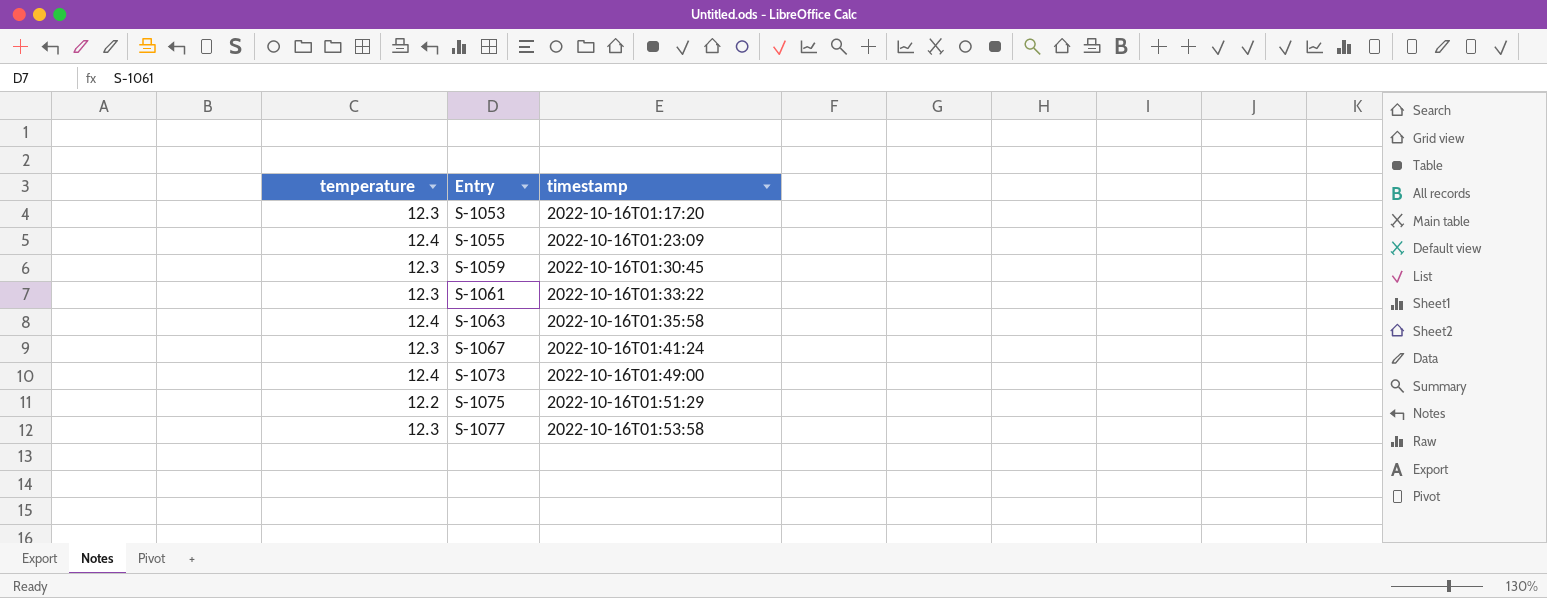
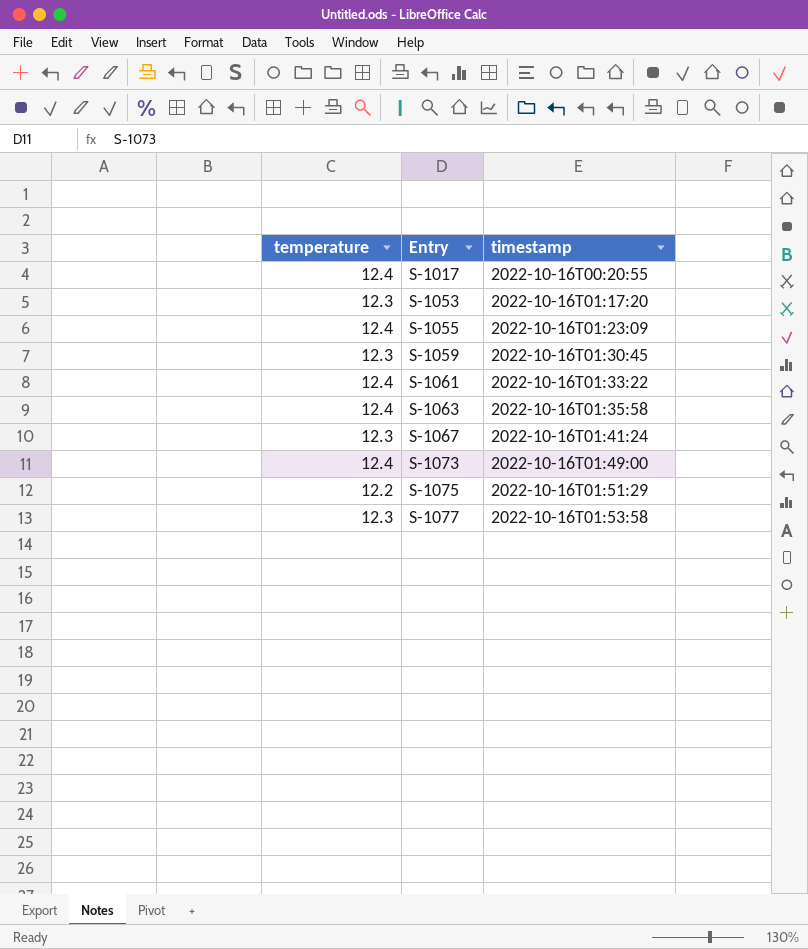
row S-1017: none -> 12.4 | 2022-10-16T00:20:55
S-1061 | temperature: 12.3 -> 12.4

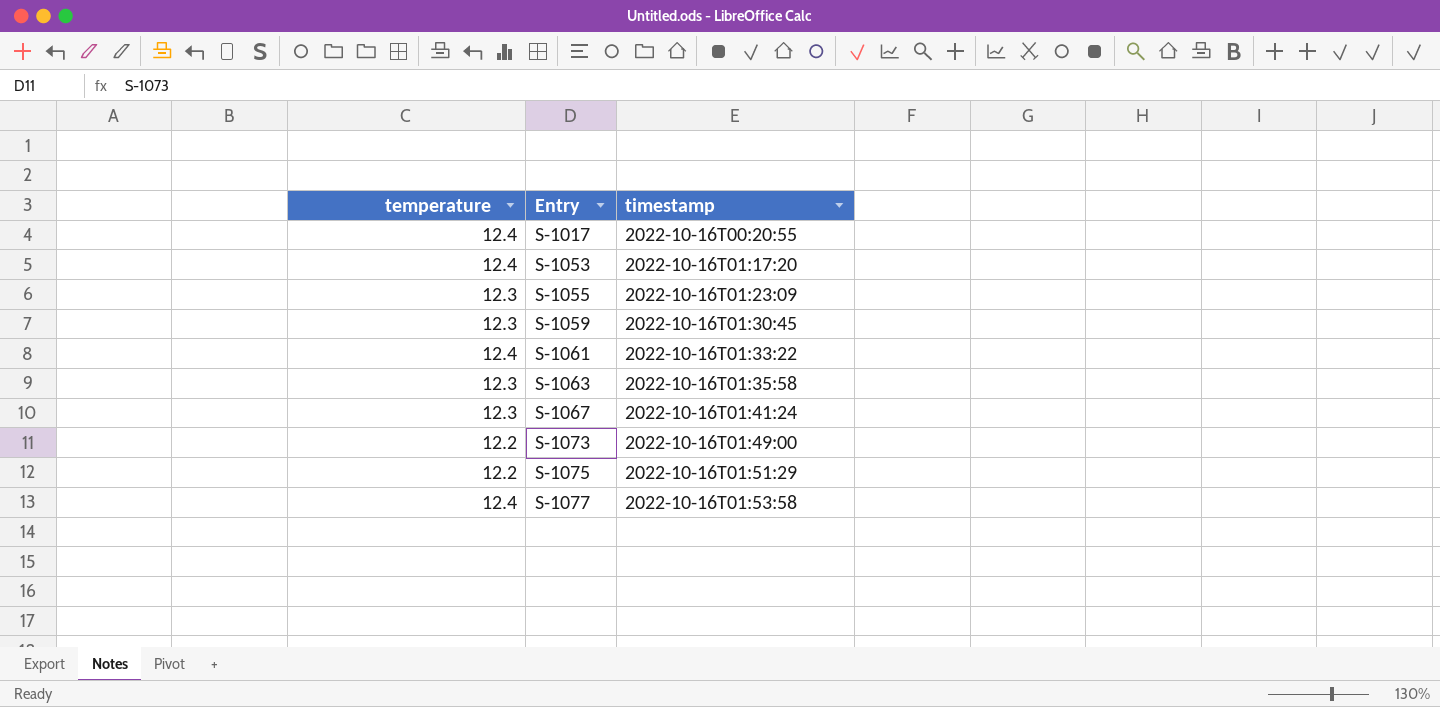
S-1053 | temperature: 12.3 -> 12.4
S-1055 | temperature: 12.4 -> 12.3
S-1063 | temperature: 12.4 -> 12.3
S-1073 | temperature: 12.4 -> 12.2
S-1077 | temperature: 12.3 -> 12.4

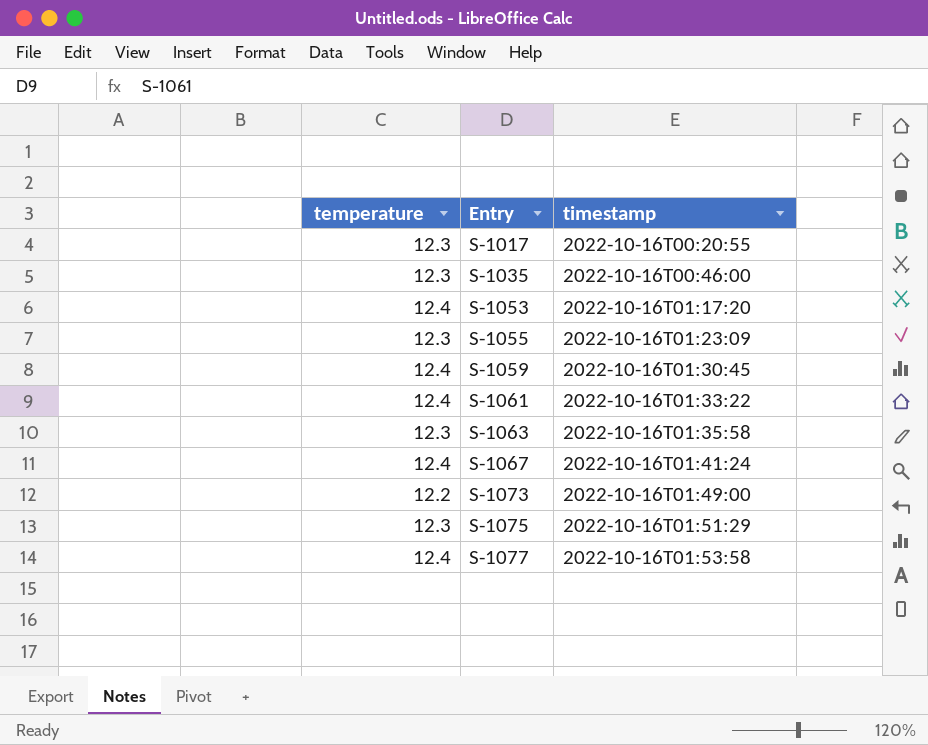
S-1017 | temperature: 12.4 -> 12.3
row S-1035: none -> 12.3 | 2022-10-16T00:46:00
S-1059 | temperature: 12.3 -> 12.4
S-1067 | temperature: 12.3 -> 12.4
S-1075 | temperature: 12.2 -> 12.3

